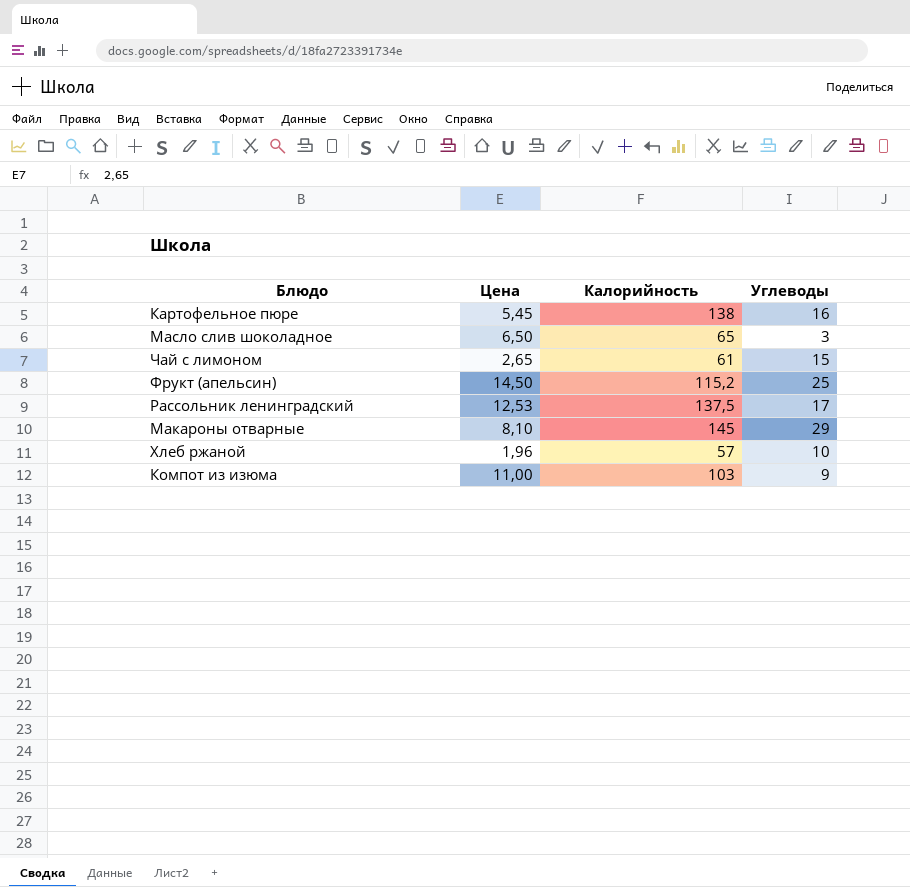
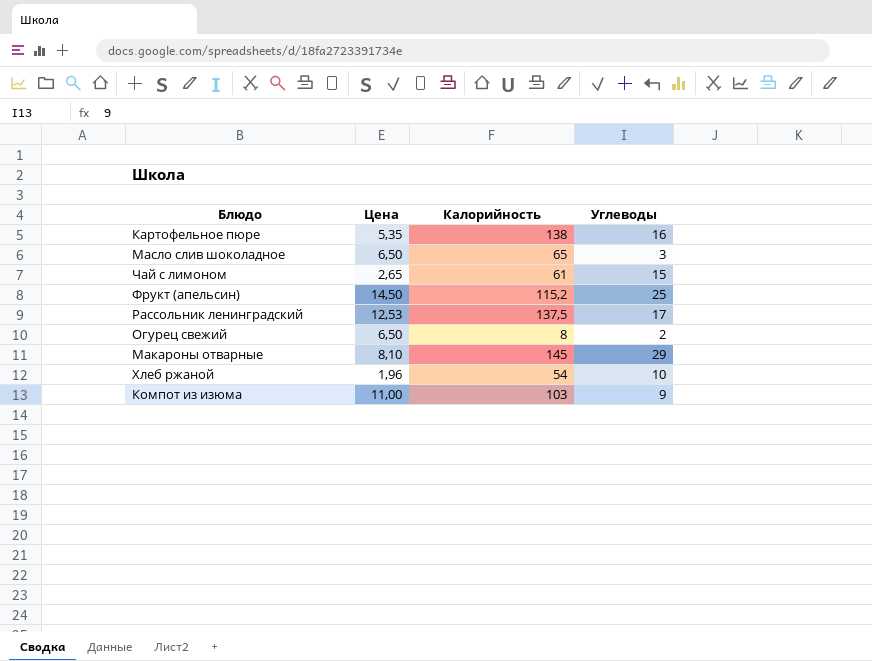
Картофельное пюре | Цена: 5,45 -> 5,35
row Огурец свежий: none -> 6,50 | 8 | 2
Хлеб ржаной | Калорийность: 57 -> 54

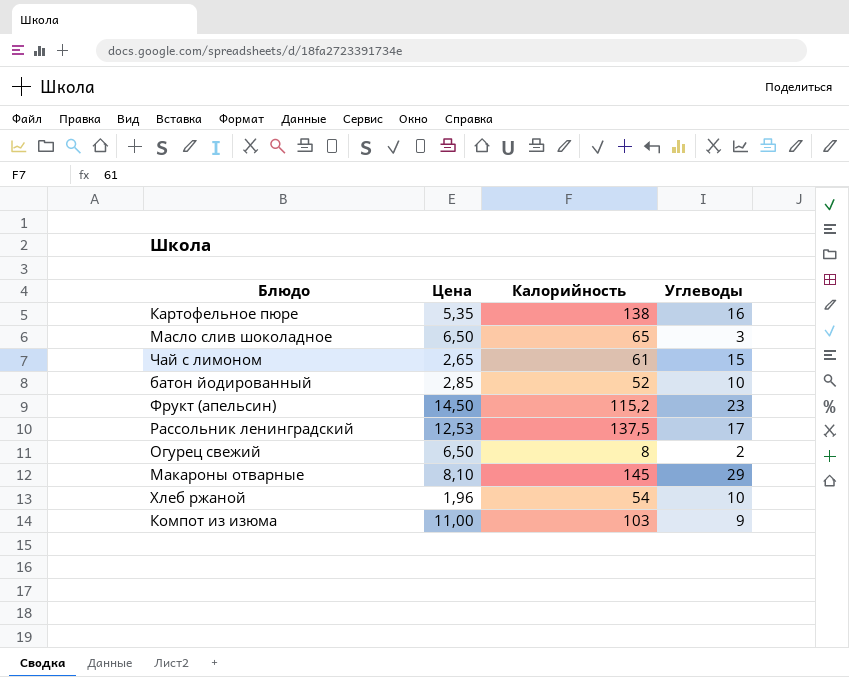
row батон йодированный: none -> 2,85 | 52 | 10
Фрукт (апельсин) | Углеводы: 25 -> 23

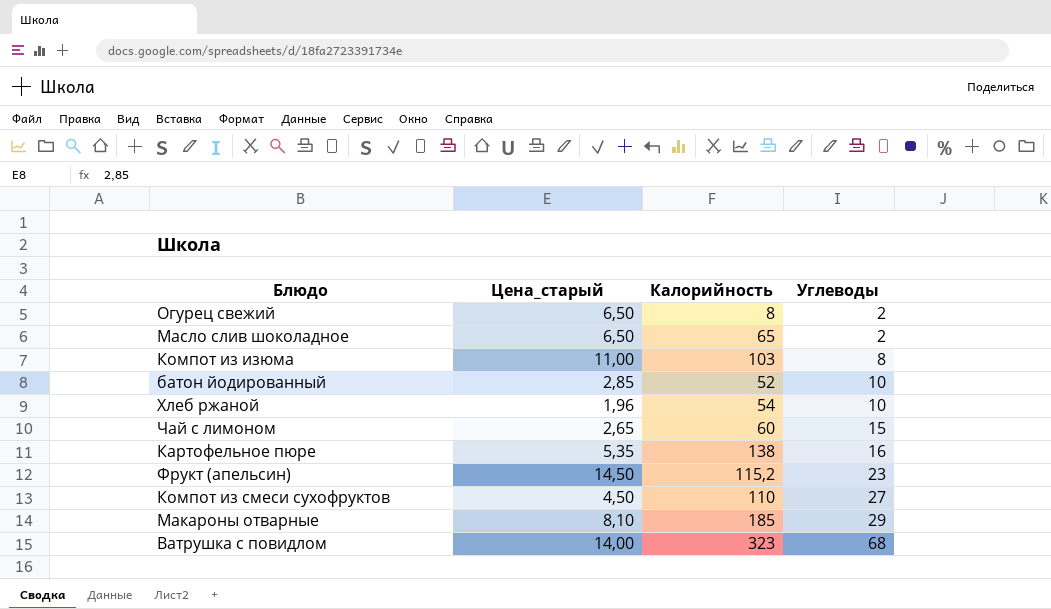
row order: none -> Углеводы ascending
column name: Цена -> Цена_старый
row Рассольник ленинградский: 12,53 | 137,5 | 17 -> none
Масло слив шоколадное | Углеводы: 3 -> 2
Компот из изюма | Углеводы: 9 -> 8
Чай с лимоном | Калорийность: 61 -> 60
row Компот из смеси сухофруктов: none -> 4,50 | 110 | 27
Макароны отварные | Калорийность: 145 -> 185
row Ватрушка с повидлом: none -> 14,00 | 323 | 68

